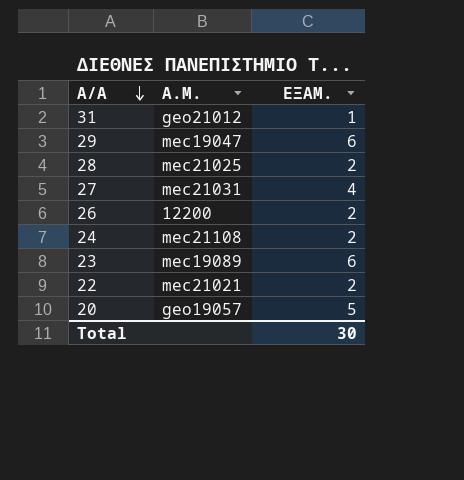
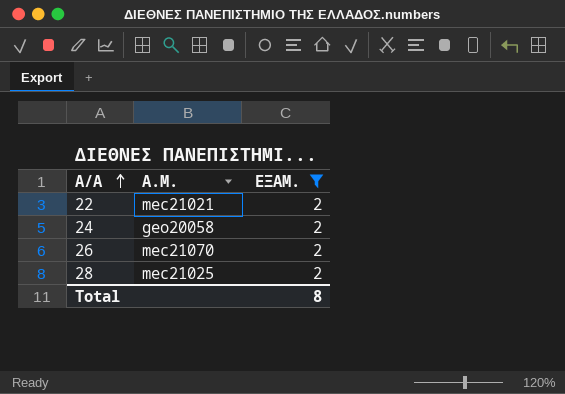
filter: none -> ΕΞΑΜ. = 2
row order: Α/Α descending -> Α/Α ascending
24 | Α.Μ.: mec21108 -> geo20058
26 | Α.Μ.: 12200 -> mec21070
Total | ΕΞΑΜ.: 30 -> 8

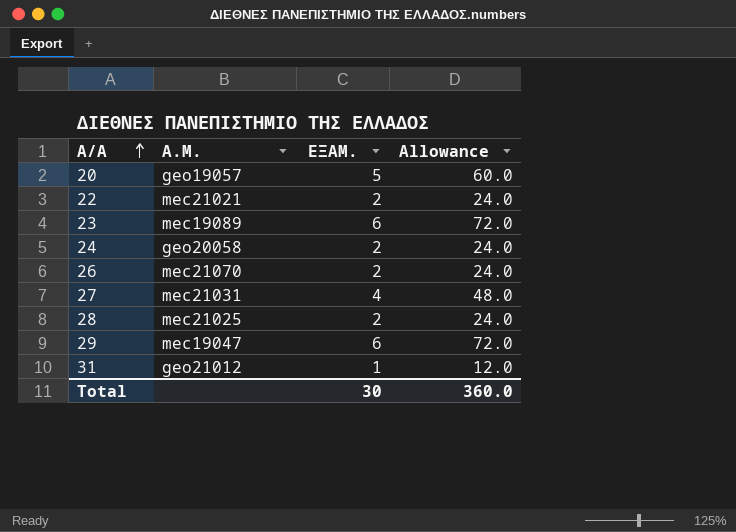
filter: ΕΞΑΜ. = 2 -> none
column Allowance | formula: none -> [ΕΞΑΜ.] * 12
Total | ΕΞΑΜ.: 8 -> 30

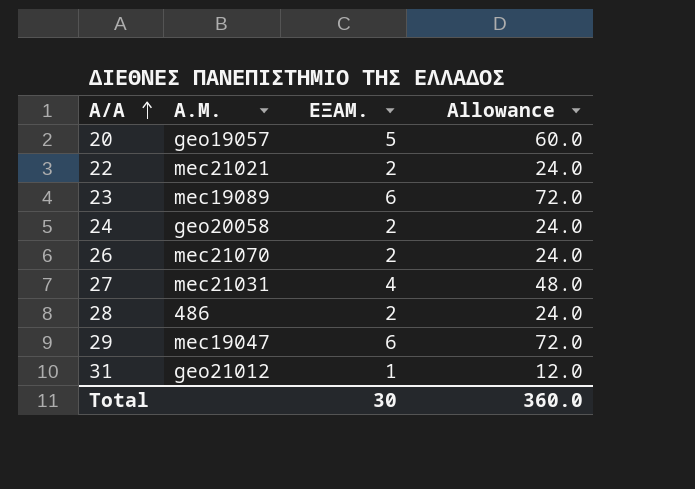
28 | Α.Μ.: mec21025 -> 486

